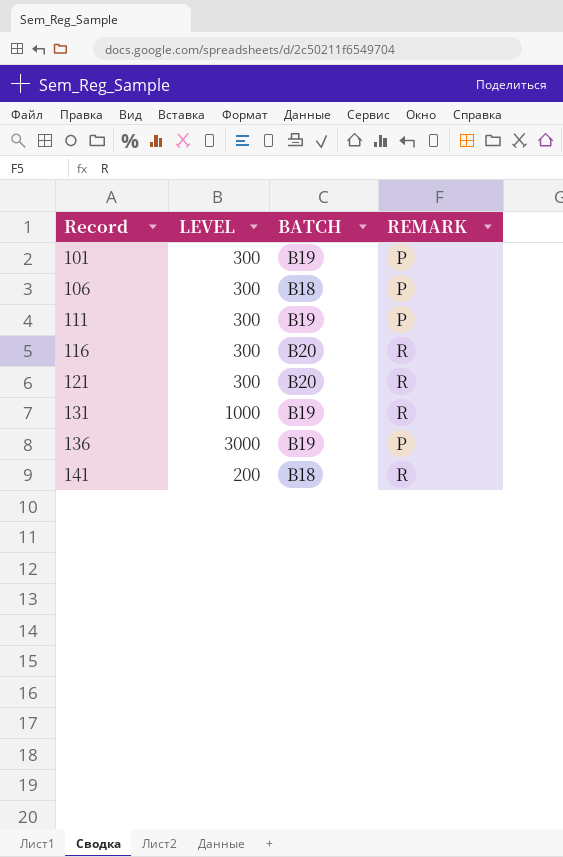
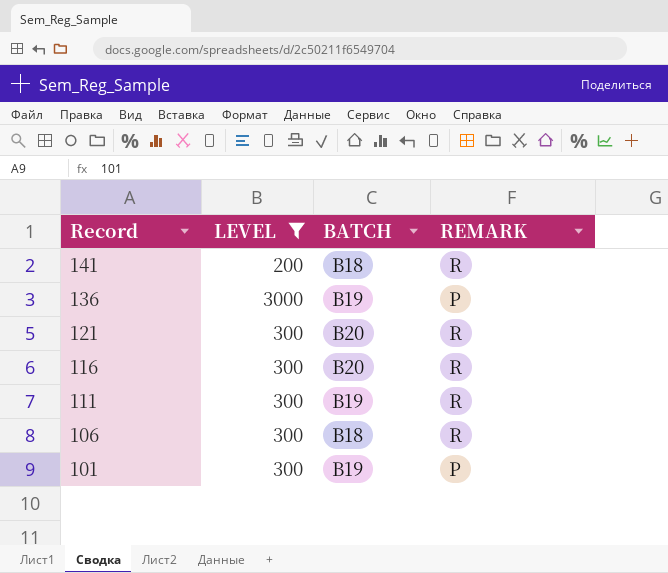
filter: none -> LEVEL != 1000
row order: Record ascending -> Record descending
111 | REMARK: P -> R
106 | REMARK: P -> R

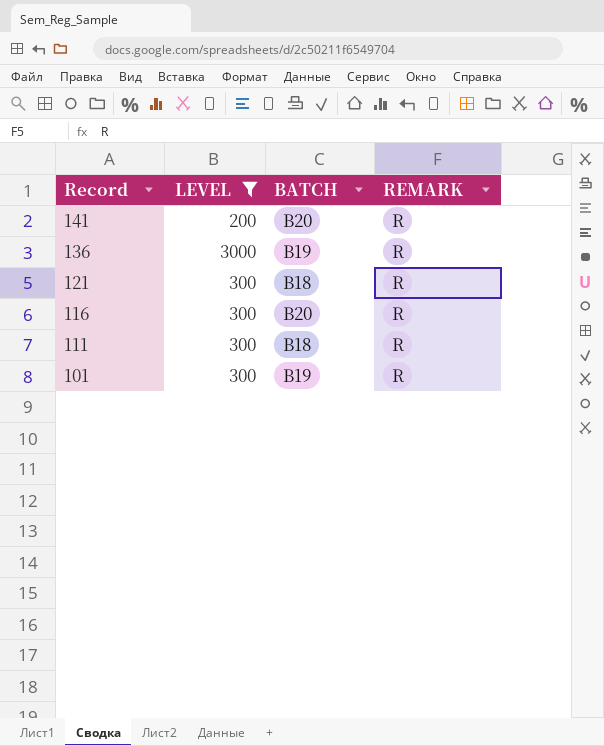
row 106: 300 | B18 | R -> none
141 | BATCH: B18 -> B20
136 | REMARK: P -> R
121 | BATCH: B20 -> B18
111 | BATCH: B19 -> B18
101 | REMARK: P -> R

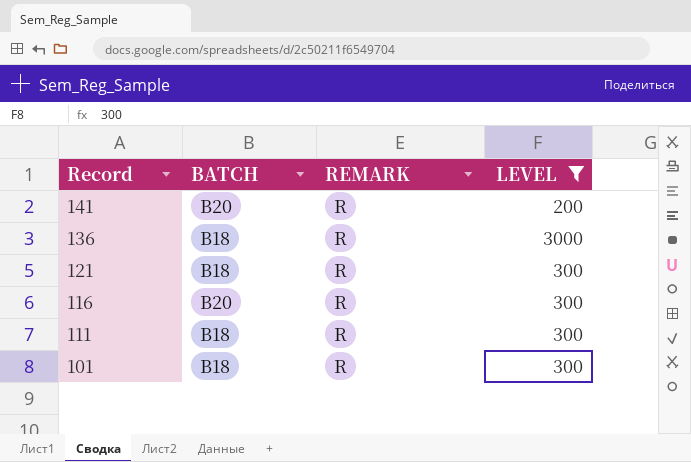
column LEVEL | position: 2 -> 4
136 | BATCH: B19 -> B18
101 | BATCH: B19 -> B18

